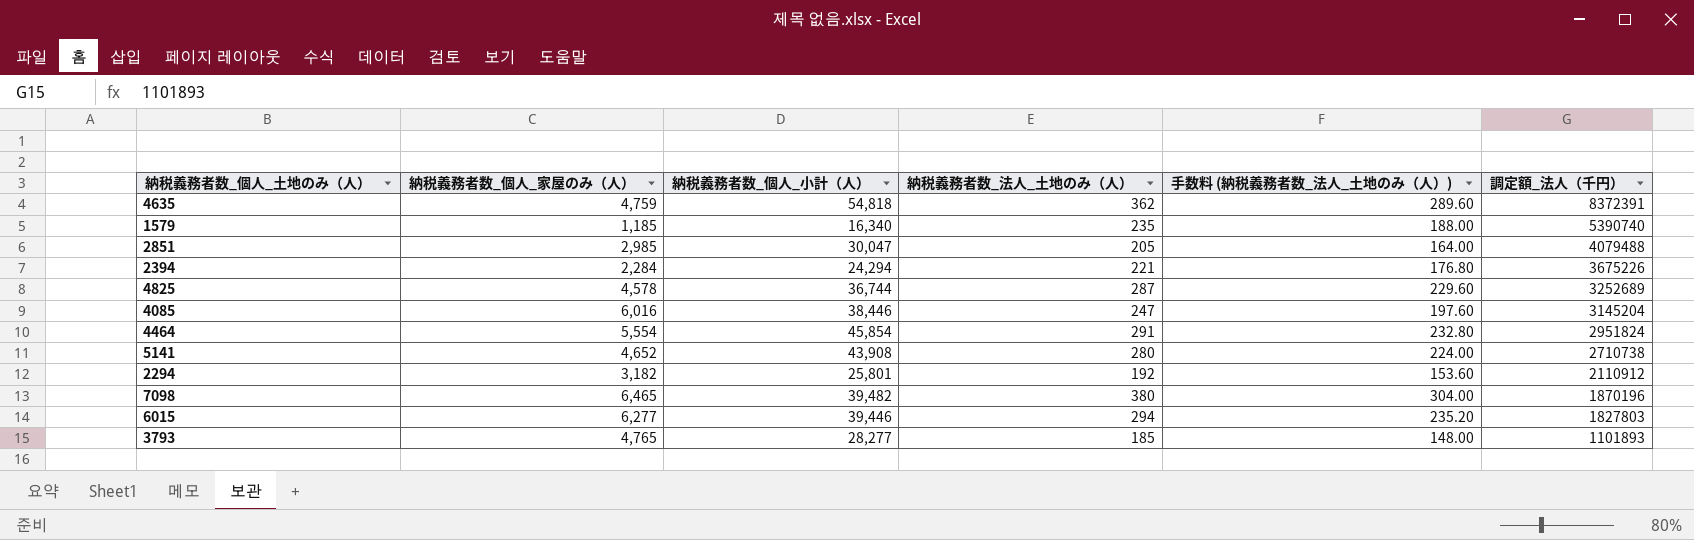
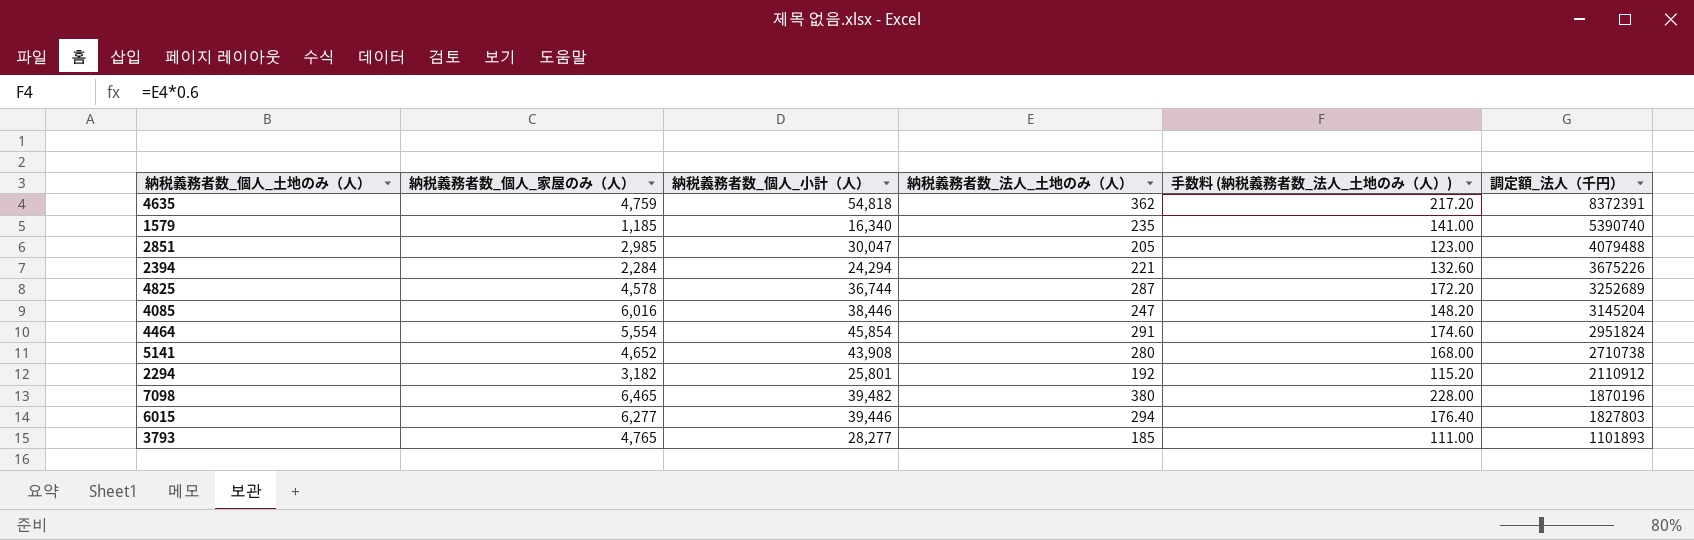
column 手数料 (納税義務者数_法人_土地のみ（人）) | formula: [納税義務者数_法人_土地のみ（人）] * 0.8 -> [納税義務者数_法人_土地のみ（人）] * 0.6

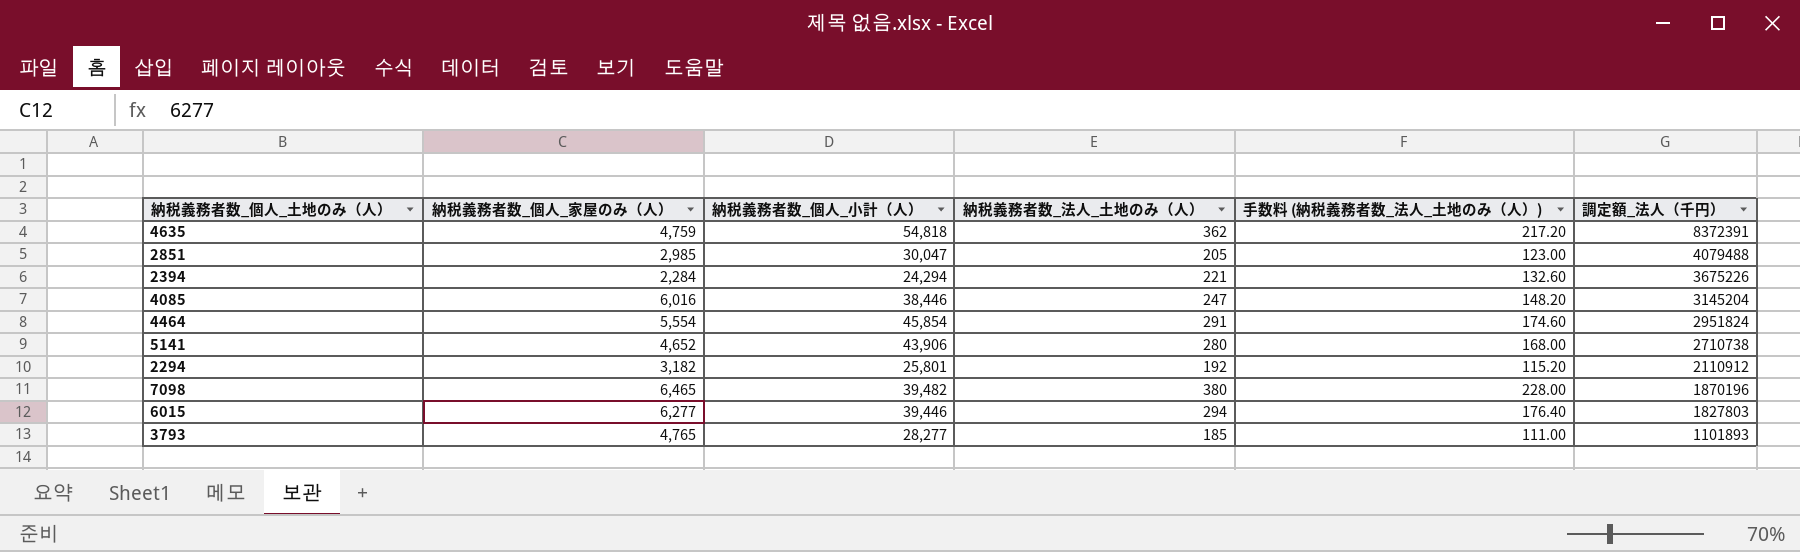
row 1579: 1,185 | 16,340 | 235 | 141.00 | 5390740 -> none
row 4825: 4,578 | 36,744 | 287 | 172.20 | 3252689 -> none
5141 | 納税義務者数_個人_小計（人）: 43,908 -> 43,906

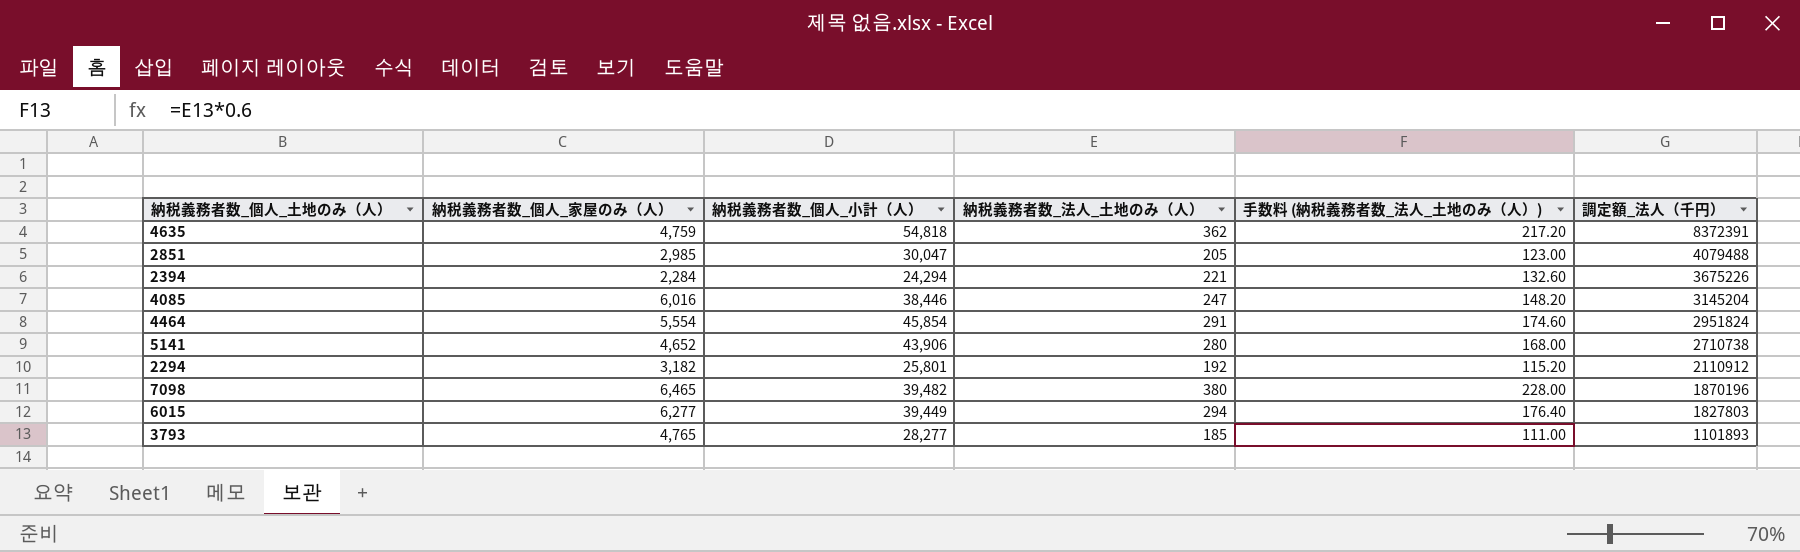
6015 | 納税義務者数_個人_小計（人）: 39,446 -> 39,449

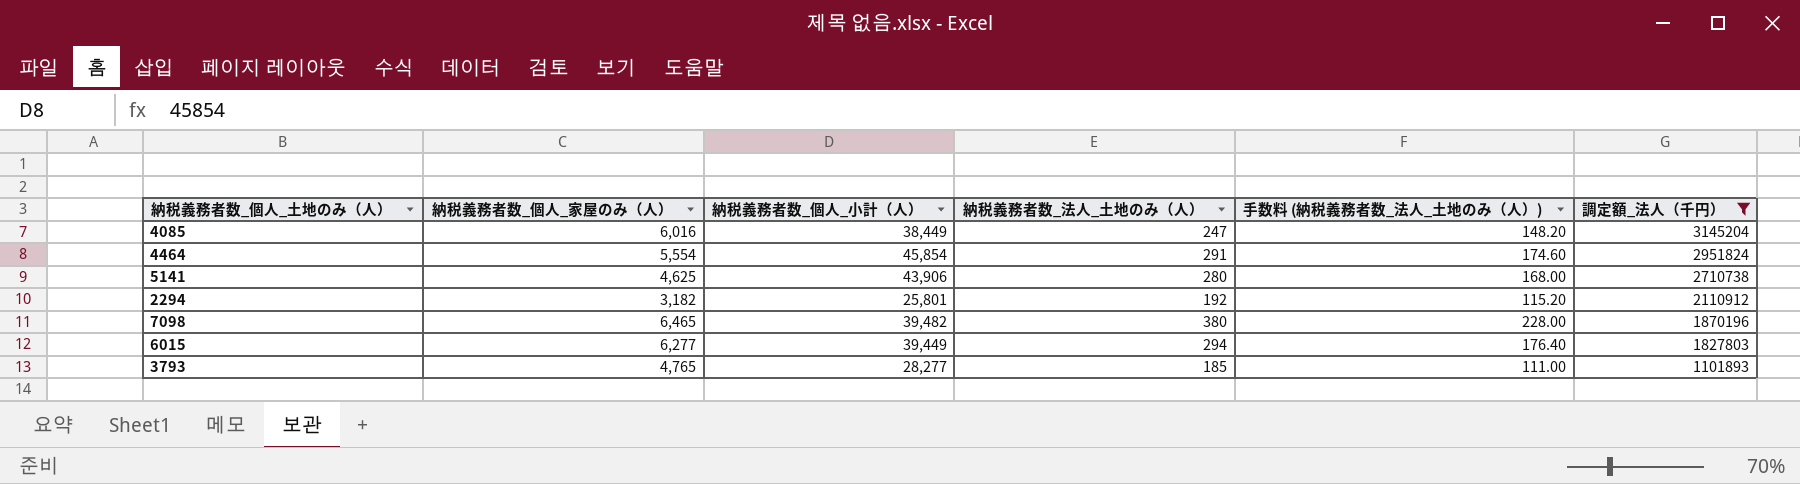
filter: none -> 調定額_法人（千円） <= 3145204
4085 | 納税義務者数_個人_小計（人）: 38,446 -> 38,449
5141 | 納税義務者数_個人_家屋のみ（人）: 4,652 -> 4,625

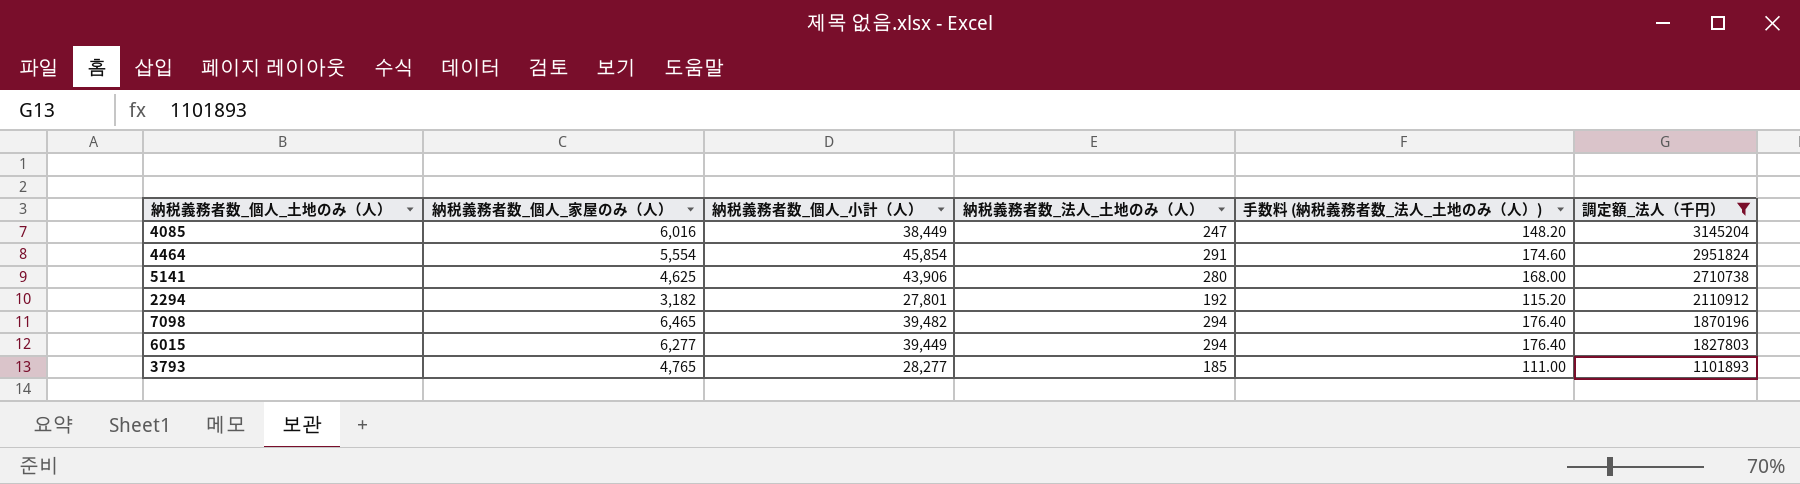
2294 | 納税義務者数_個人_小計（人）: 25,801 -> 27,801
7098 | 納税義務者数_法人_土地のみ（人）: 380 -> 294
7098 | 手数料 (納税義務者数_法人_土地のみ（人）): 228.00 -> 176.40

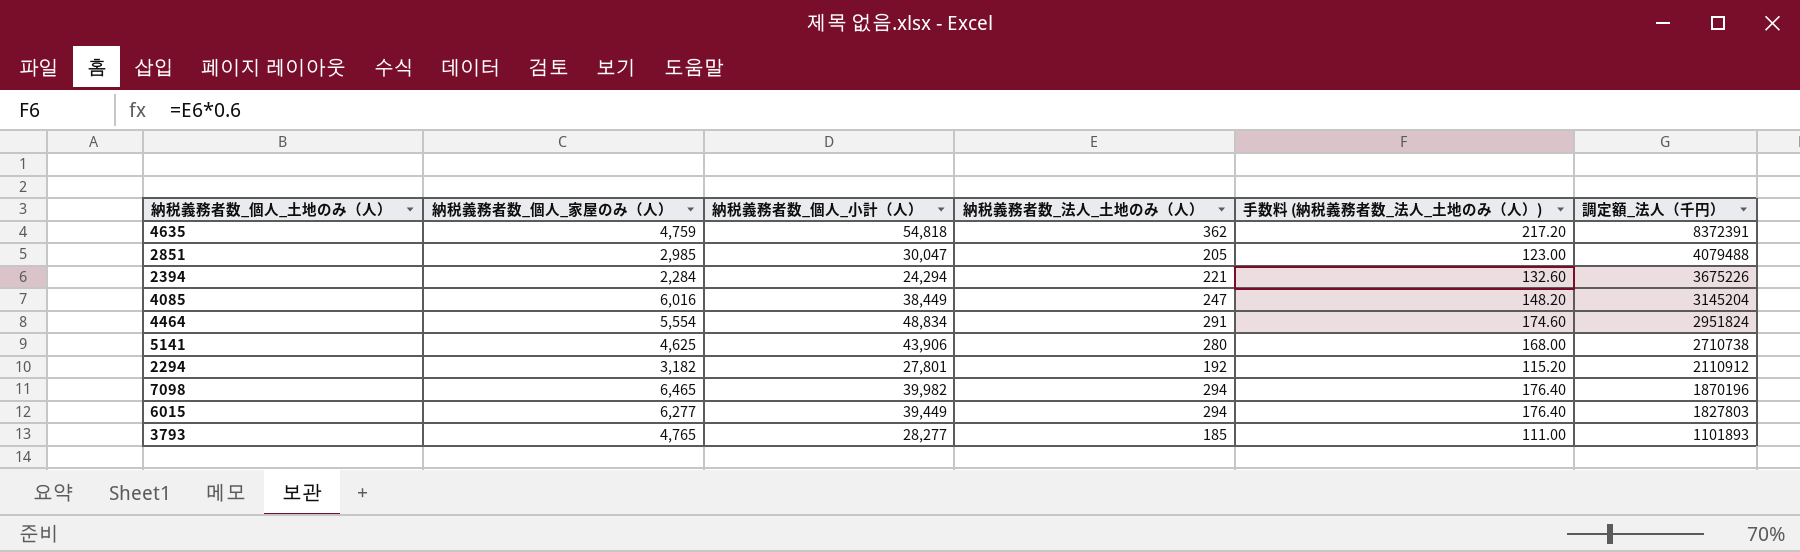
filter: 調定額_法人（千円） <= 3145204 -> none
4464 | 納税義務者数_個人_小計（人）: 45,854 -> 48,834
7098 | 納税義務者数_個人_小計（人）: 39,482 -> 39,982

